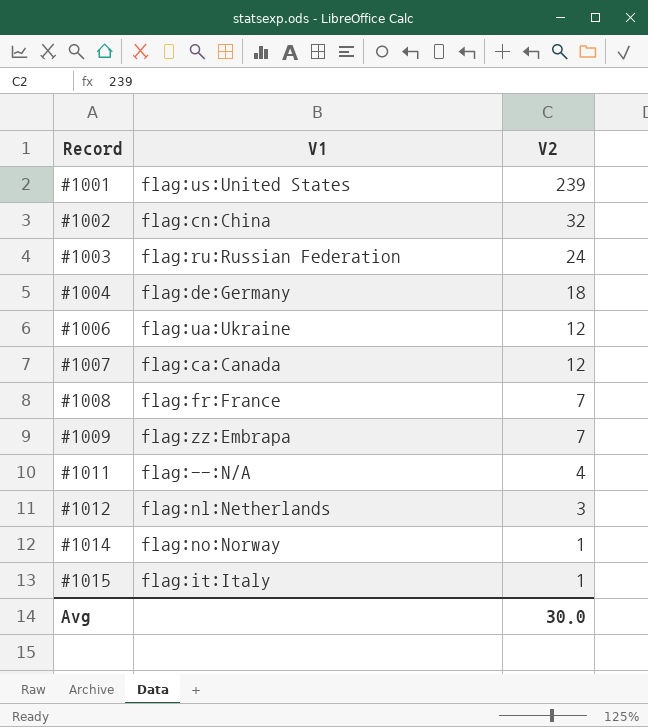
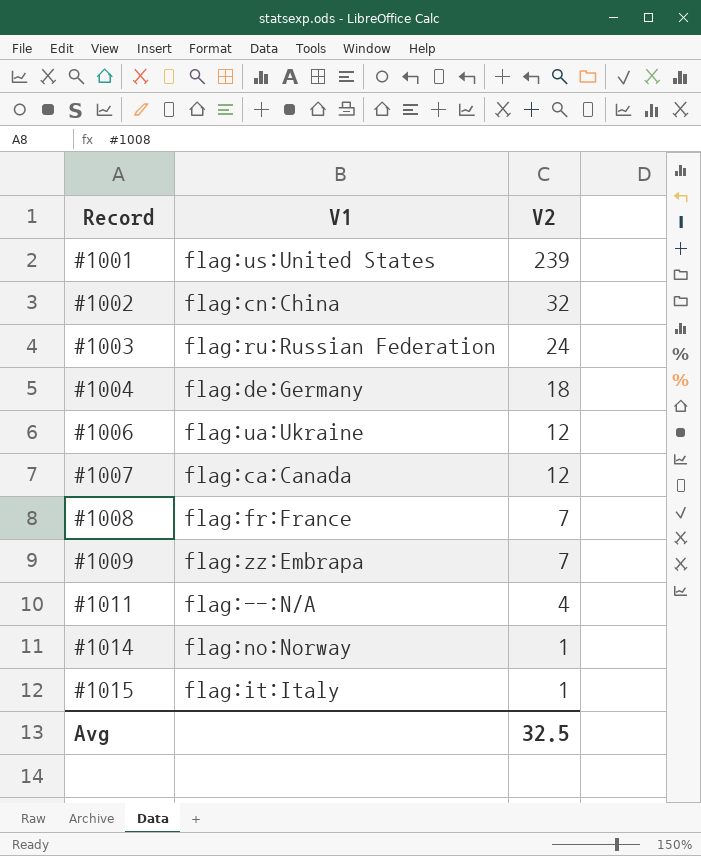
row #1012: flag:nl:Netherlands | 3 -> none
Avg | V2: 30.0 -> 32.5

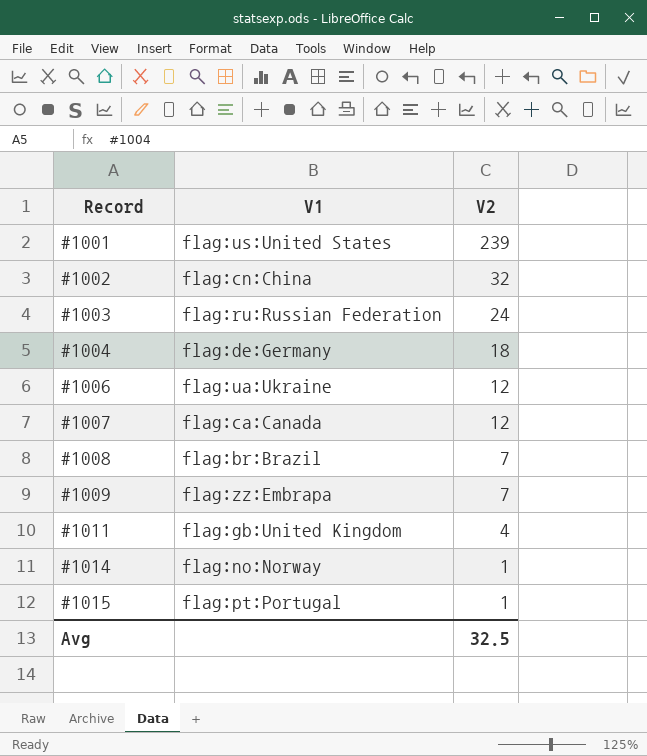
#1008 | V1: flag:fr:France -> flag:br:Brazil
#1011 | V1: flag:--:N/A -> flag:gb:United Kingdom
#1015 | V1: flag:it:Italy -> flag:pt:Portugal

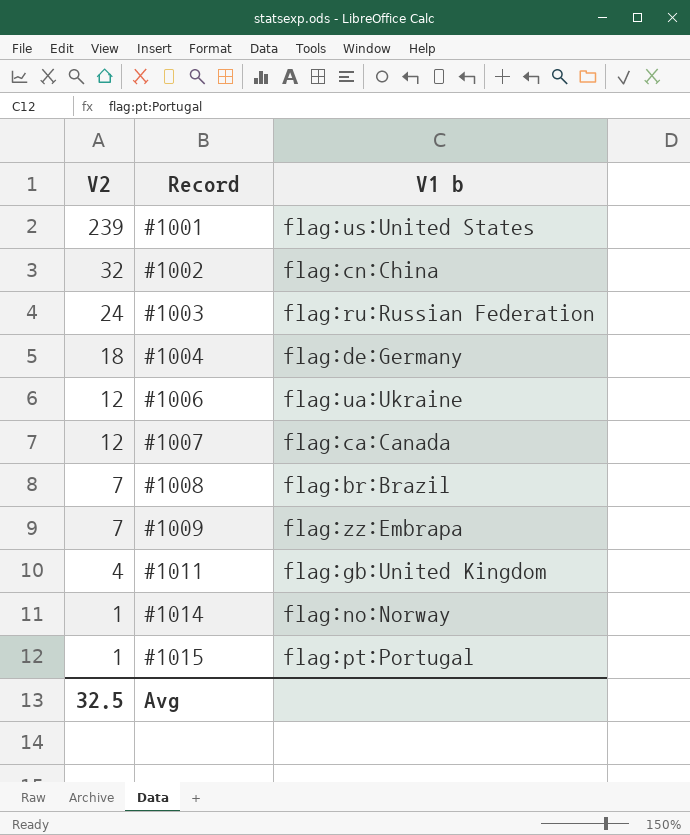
column V2 | position: 3 -> 1
column name: V1 -> V1 b

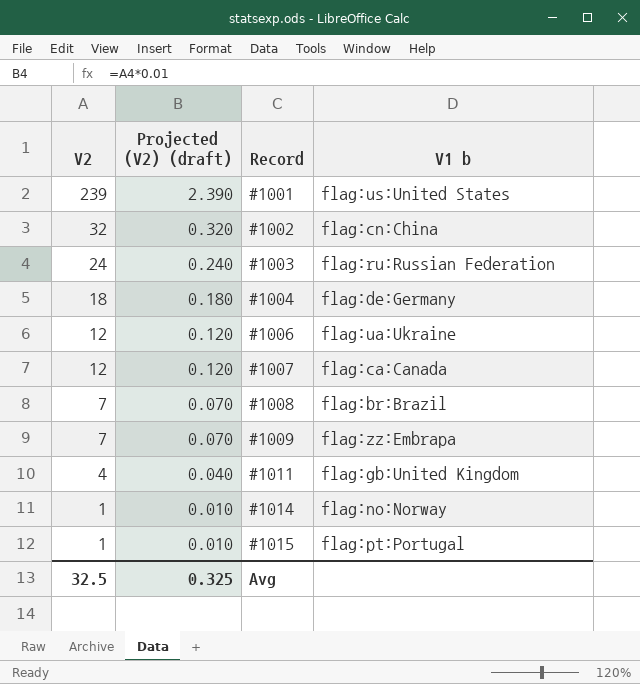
column Projected (V2) (draft) | formula: none -> [V2] * 0.01

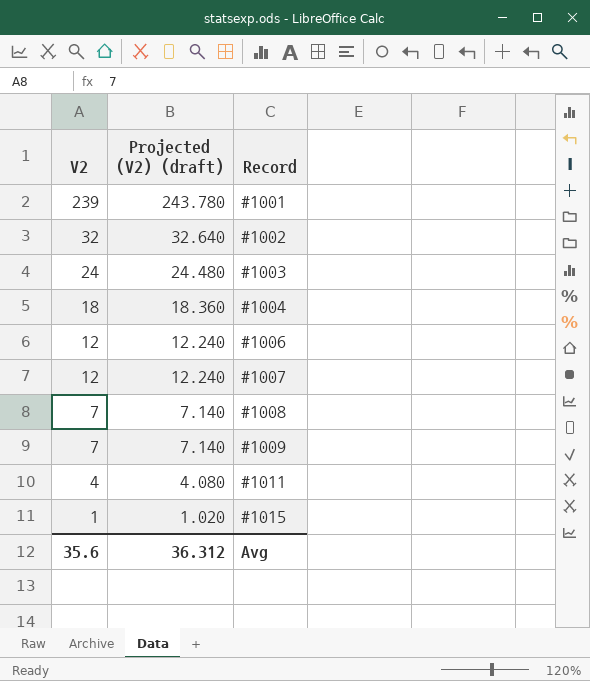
column V1 b | position: 4 -> none
column Projected (V2) (draft) | formula: [V2] * 0.01 -> [V2] * 1.02
row #1014: 1 | 0.010 | flag:no:Norway -> none
Avg | V2: 32.5 -> 35.6
Avg | Projected (V2) (draft): 0.325 -> 36.312

